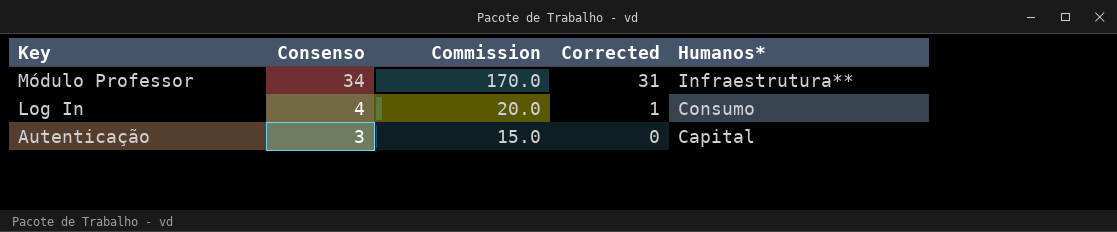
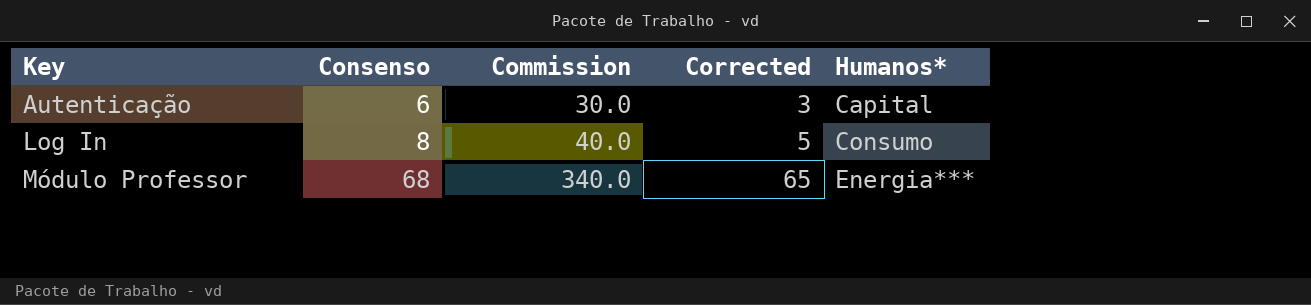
row order: Key descending -> Key ascending
Autenticação | Consenso: 3 -> 6
Autenticação | Commission: 15.0 -> 30.0
Autenticação | Corrected: 0 -> 3
Log In | Consenso: 4 -> 8
Log In | Commission: 20.0 -> 40.0
Log In | Corrected: 1 -> 5
Módulo Professor | Consenso: 34 -> 68
Módulo Professor | Commission: 170.0 -> 340.0
Módulo Professor | Corrected: 31 -> 65
Módulo Professor | Humanos*: Infraestrutura** -> Energia***

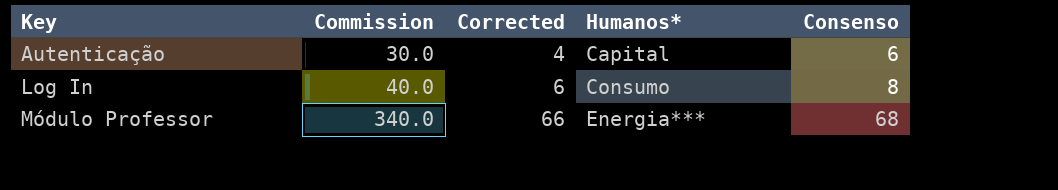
column Corrected | formula: [Consenso] - 3 -> [Consenso] - 2
column Consenso | position: 2 -> 5

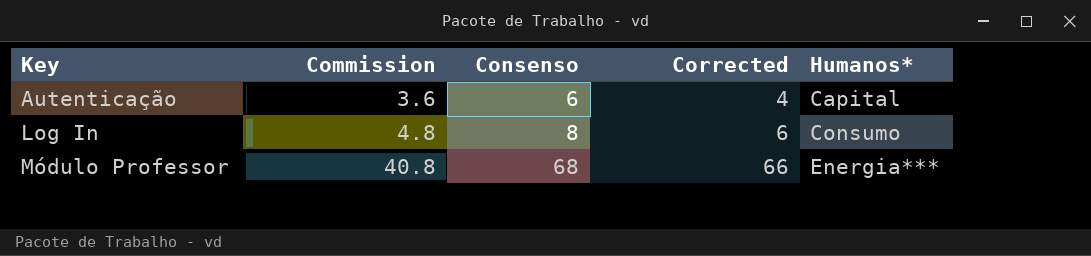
column Commission | formula: [Consenso] * 5 -> [Consenso] * 0.6
column Consenso | position: 5 -> 3

